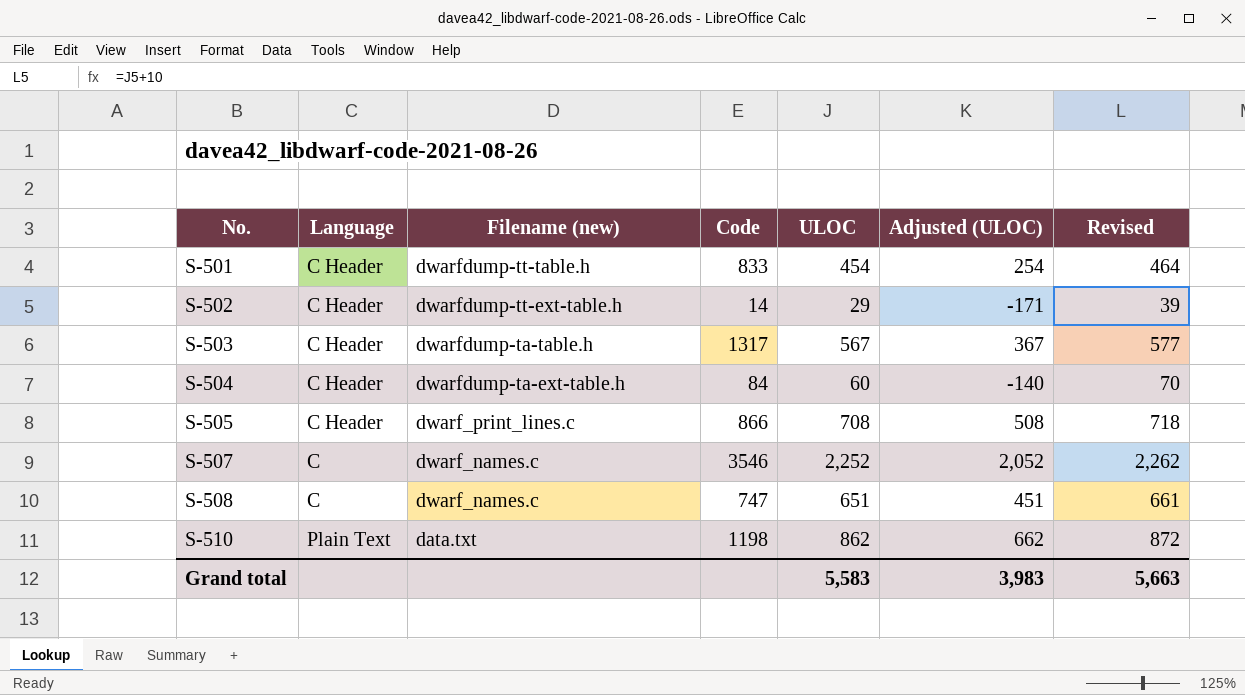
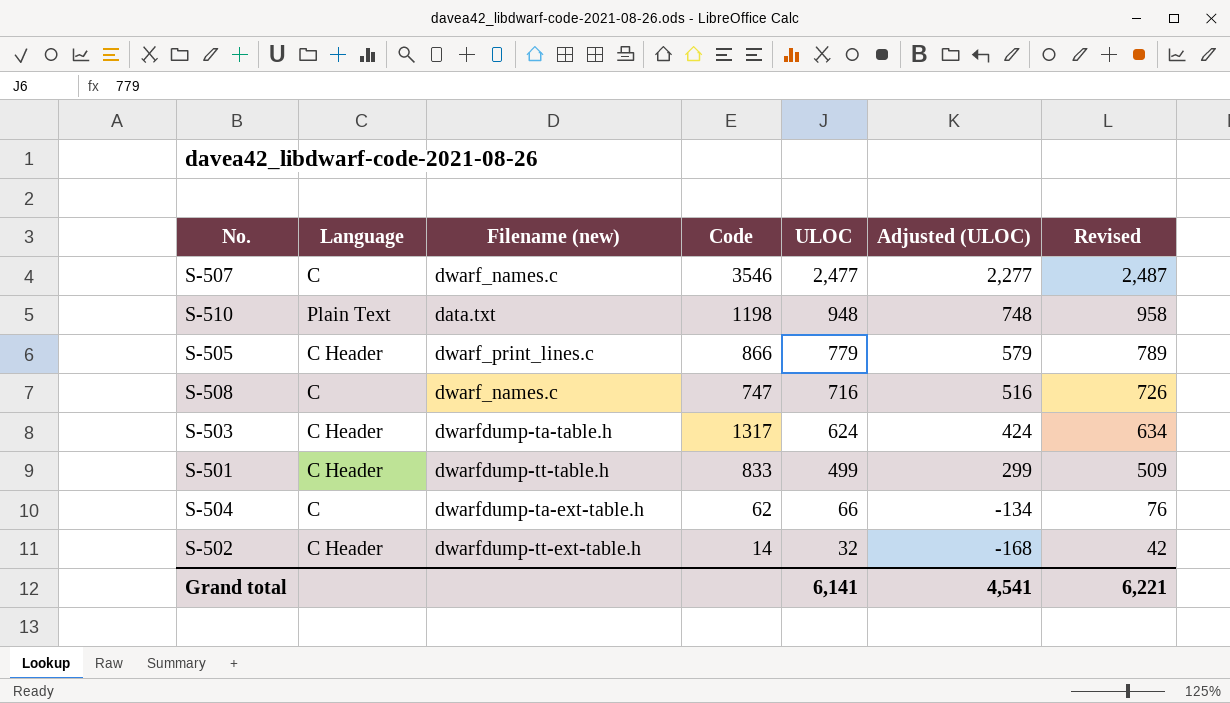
row order: No. ascending -> ULOC descending
S-507 | ULOC: 2,252 -> 2,477
S-507 | Adjusted (ULOC): 2,052 -> 2,277
S-507 | Revised: 2,262 -> 2,487
S-510 | ULOC: 862 -> 948
S-510 | Adjusted (ULOC): 662 -> 748
S-510 | Revised: 872 -> 958
S-505 | ULOC: 708 -> 779
S-505 | Adjusted (ULOC): 508 -> 579
S-505 | Revised: 718 -> 789
S-508 | ULOC: 651 -> 716
S-508 | Adjusted (ULOC): 451 -> 516
S-508 | Revised: 661 -> 726
S-503 | ULOC: 567 -> 624
S-503 | Adjusted (ULOC): 367 -> 424
S-503 | Revised: 577 -> 634
S-501 | ULOC: 454 -> 499
S-501 | Adjusted (ULOC): 254 -> 299
S-501 | Revised: 464 -> 509
S-504 | Language: C Header -> C
S-504 | Code: 84 -> 62
S-504 | ULOC: 60 -> 66
S-504 | Adjusted (ULOC): -140 -> -134
S-504 | Revised: 70 -> 76
S-502 | ULOC: 29 -> 32
S-502 | Adjusted (ULOC): -171 -> -168
S-502 | Revised: 39 -> 42
Grand total | ULOC: 5,583 -> 6,141
Grand total | Adjusted (ULOC): 3,983 -> 4,541
Grand total | Revised: 5,663 -> 6,221

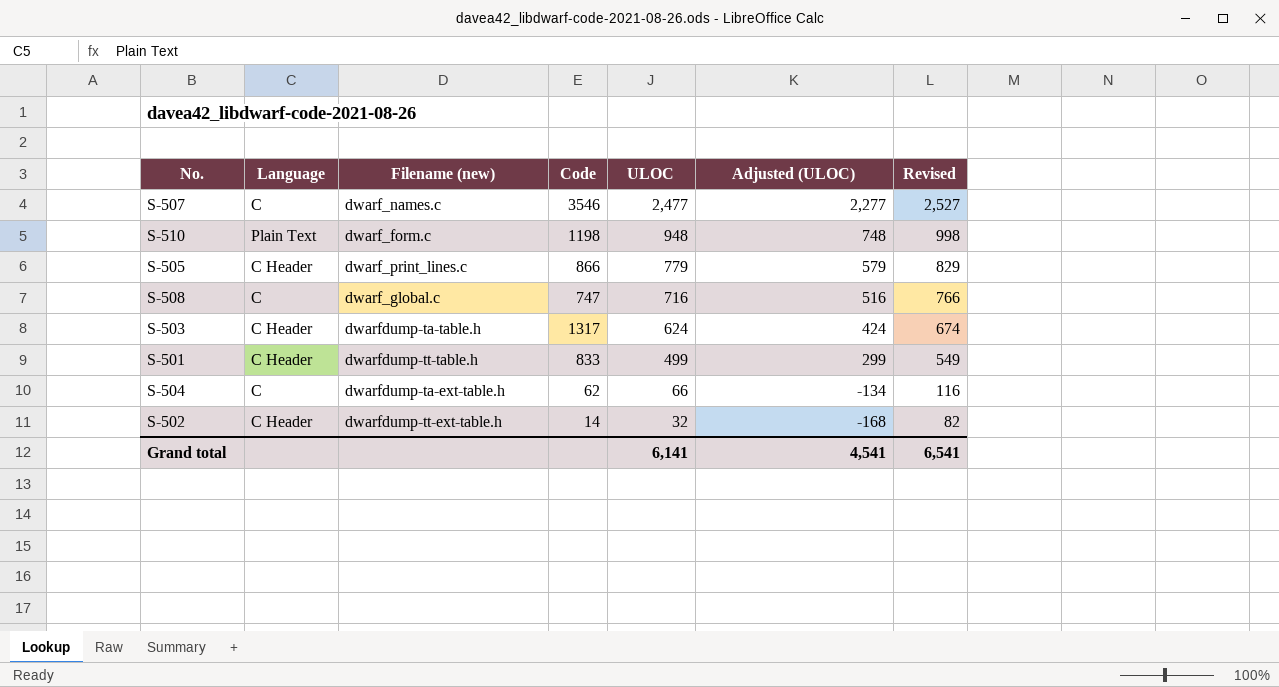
column Revised | formula: [ULOC] + 10 -> [ULOC] + 50
S-510 | Filename (new): data.txt -> dwarf_form.c
S-508 | Filename (new): dwarf_names.c -> dwarf_global.c
Grand total | Revised: 6,221 -> 6,541

